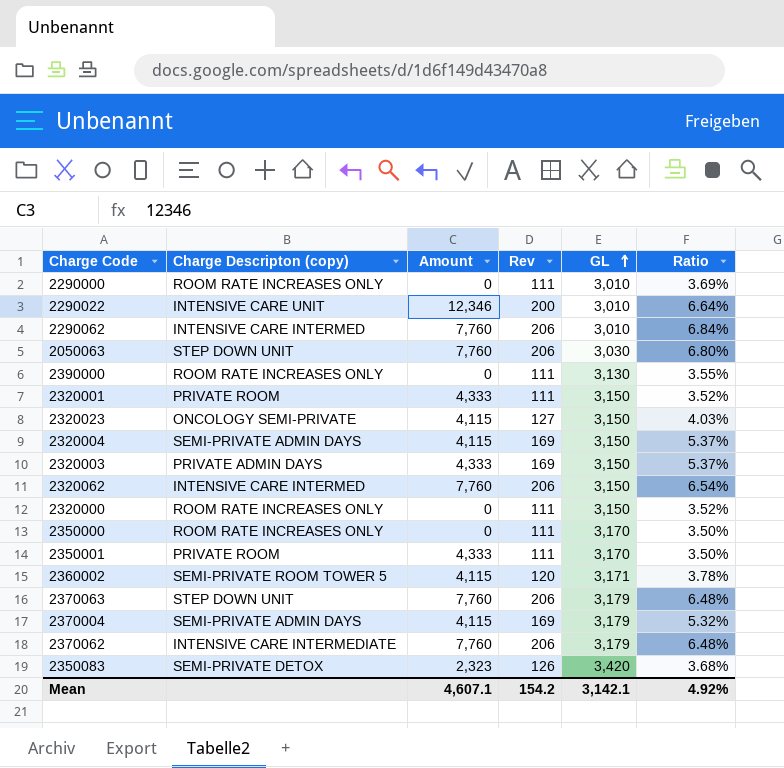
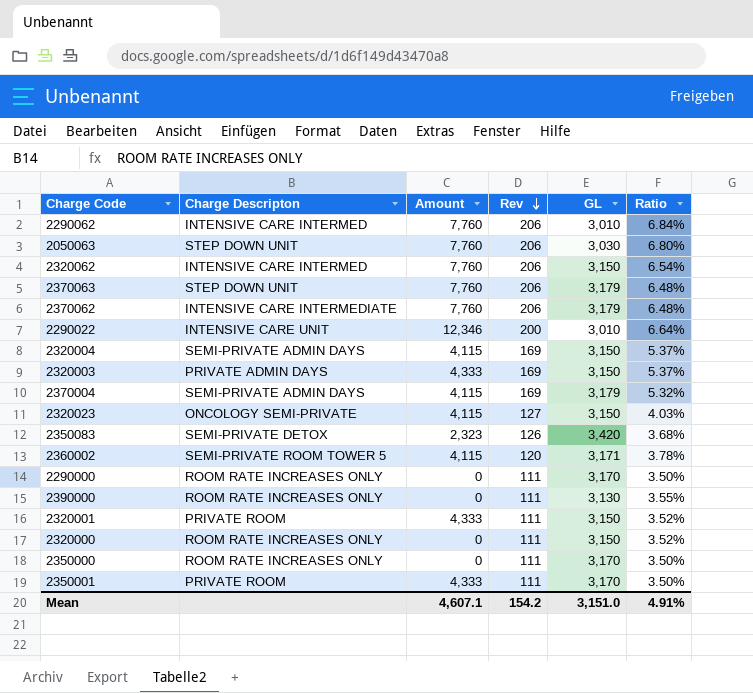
row order: GL ascending -> Rev descending
column name: Charge Descripton (copy) -> Charge Descripton
2290000 | GL: 3,010 -> 3,170
2290000 | Ratio: 3.69% -> 3.50%
Mean | GL: 3,142.1 -> 3,151.0
Mean | Ratio: 4.92% -> 4.91%

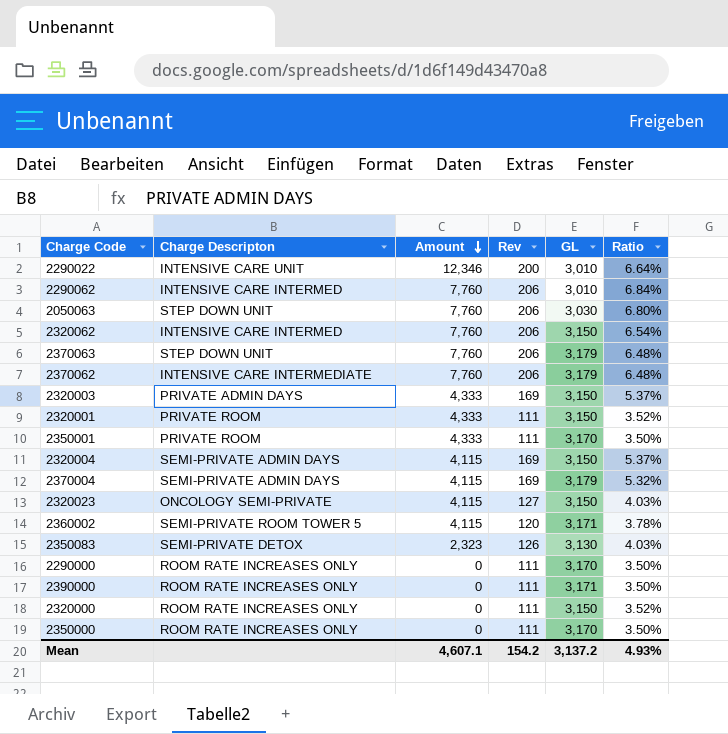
row order: Rev descending -> Amount descending
2350083 | GL: 3,420 -> 3,130
2350083 | Ratio: 3.68% -> 4.03%
2390000 | GL: 3,130 -> 3,171
2390000 | Ratio: 3.55% -> 3.50%
Mean | GL: 3,151.0 -> 3,137.2
Mean | Ratio: 4.91% -> 4.93%

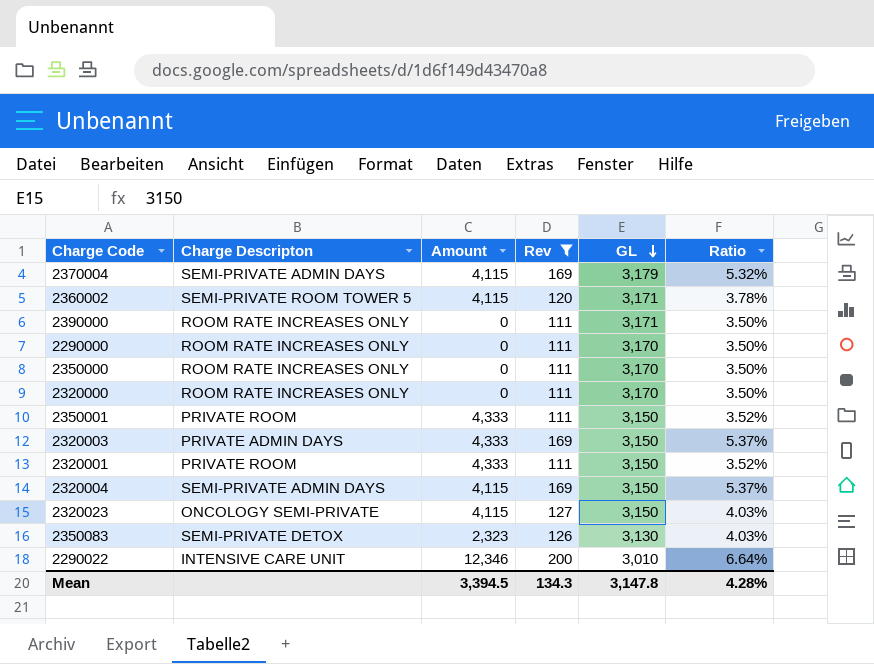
filter: none -> Rev != 206
row order: Amount descending -> GL descending
2320000 | GL: 3,150 -> 3,170
2320000 | Ratio: 3.52% -> 3.50%
2350001 | GL: 3,170 -> 3,150
2350001 | Ratio: 3.50% -> 3.52%
Mean | Amount: 4,607.1 -> 3,394.5
Mean | Rev: 154.2 -> 134.3
Mean | GL: 3,137.2 -> 3,147.8
Mean | Ratio: 4.93% -> 4.28%

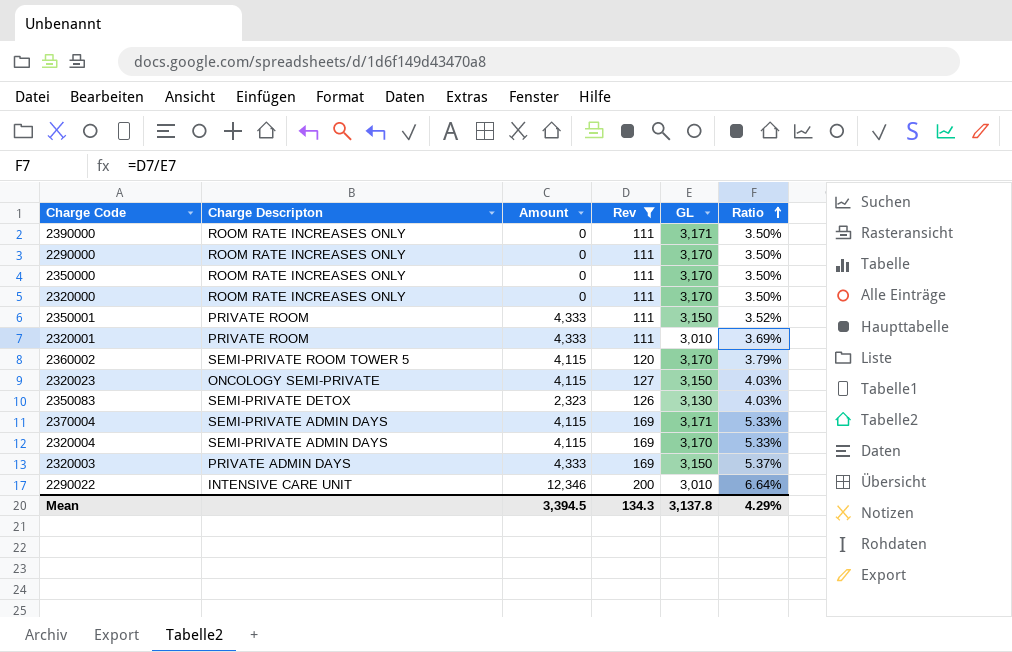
row order: GL descending -> Ratio ascending
2320001 | GL: 3,150 -> 3,010
2320001 | Ratio: 3.52% -> 3.69%
2360002 | GL: 3,171 -> 3,170
2360002 | Ratio: 3.78% -> 3.79%
2370004 | GL: 3,179 -> 3,171
2370004 | Ratio: 5.32% -> 5.33%
2320004 | GL: 3,150 -> 3,170
2320004 | Ratio: 5.37% -> 5.33%
Mean | GL: 3,147.8 -> 3,137.8
Mean | Ratio: 4.28% -> 4.29%

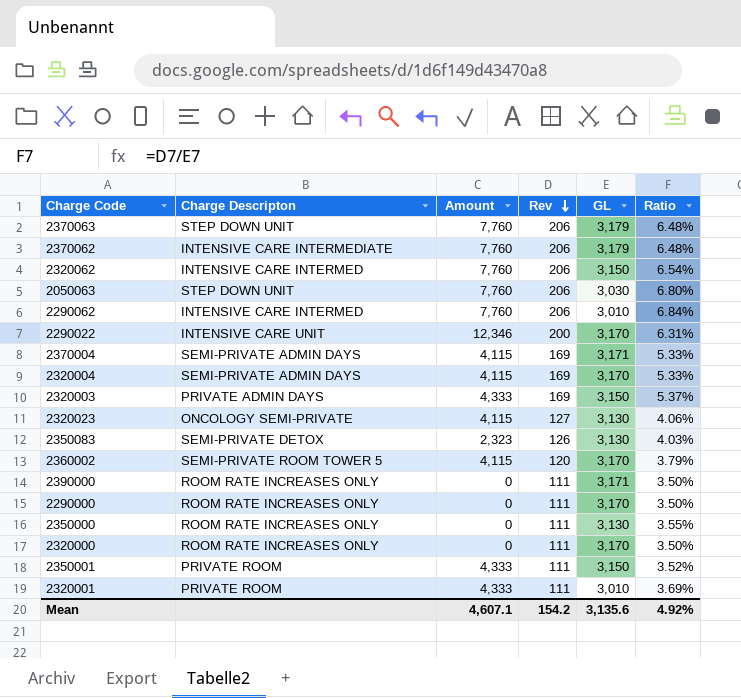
filter: Rev != 206 -> none
row order: Ratio ascending -> Rev descending
2290022 | GL: 3,010 -> 3,170
2290022 | Ratio: 6.64% -> 6.31%
2320023 | GL: 3,150 -> 3,130
2320023 | Ratio: 4.03% -> 4.06%
2350000 | GL: 3,170 -> 3,130
2350000 | Ratio: 3.50% -> 3.55%
Mean | Amount: 3,394.5 -> 4,607.1
Mean | Rev: 134.3 -> 154.2
Mean | GL: 3,137.8 -> 3,135.6
Mean | Ratio: 4.29% -> 4.92%

